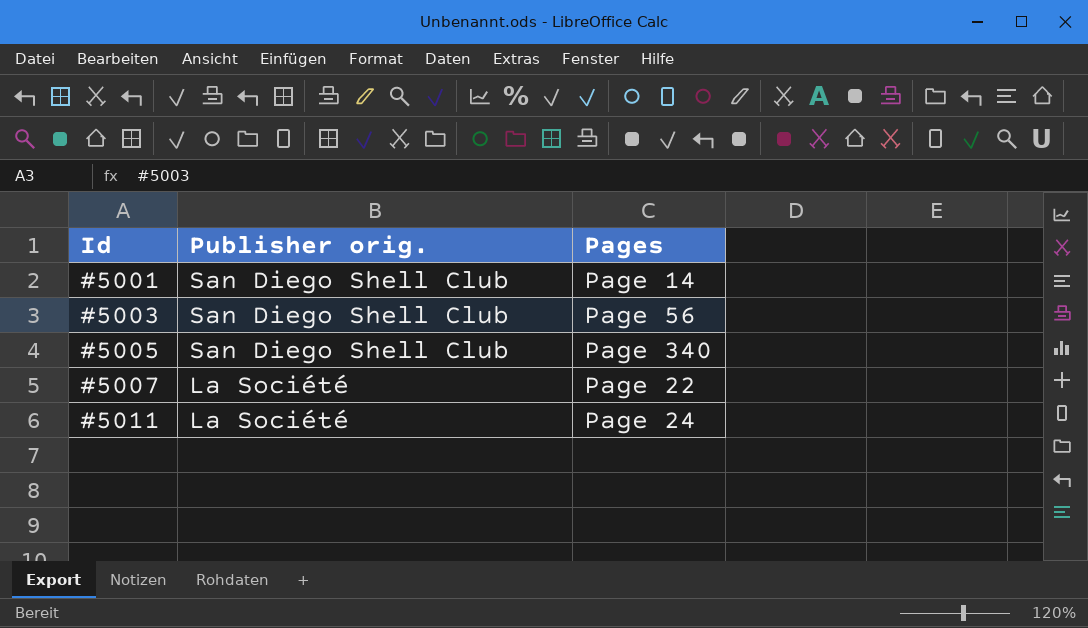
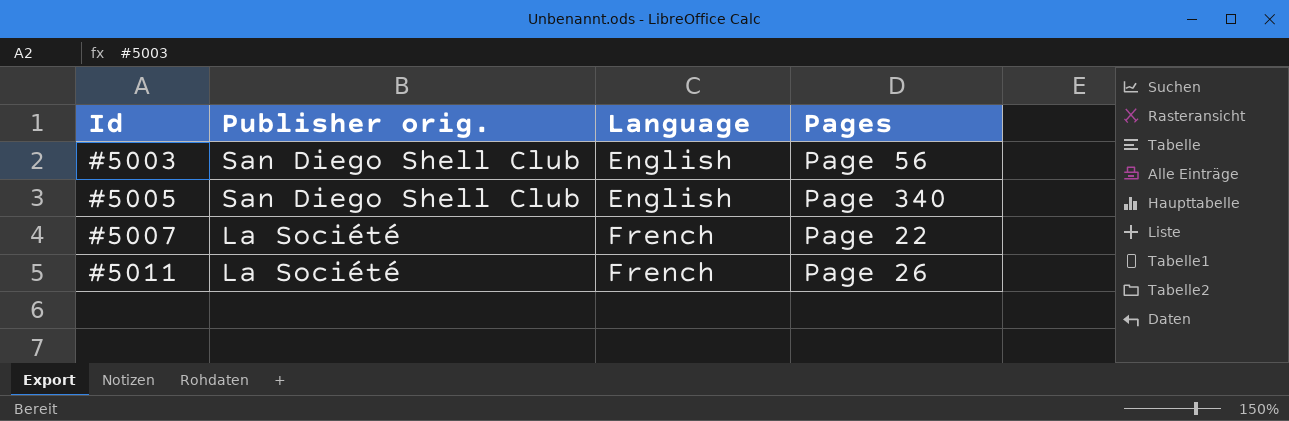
column Language | position: none -> 3
row #5001: San Diego Shell Club | Page 14 -> none
#5011 | Pages: Page 24 -> Page 26

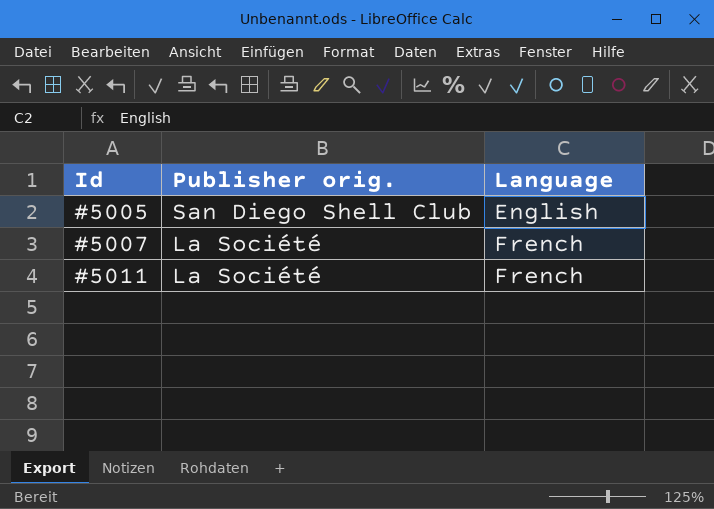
column Pages | position: 4 -> none
row #5003: San Diego Shell Club | English | Page 56 -> none

